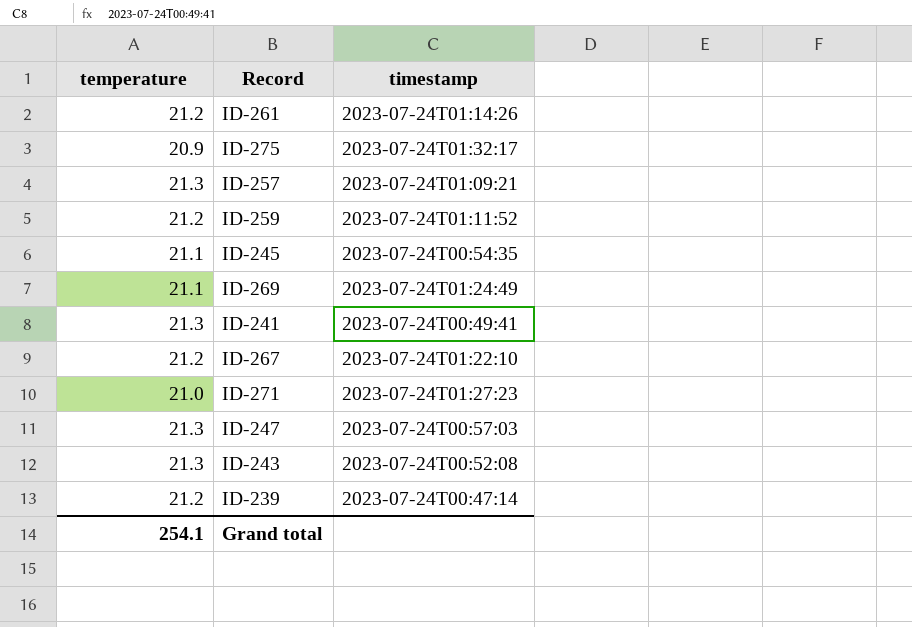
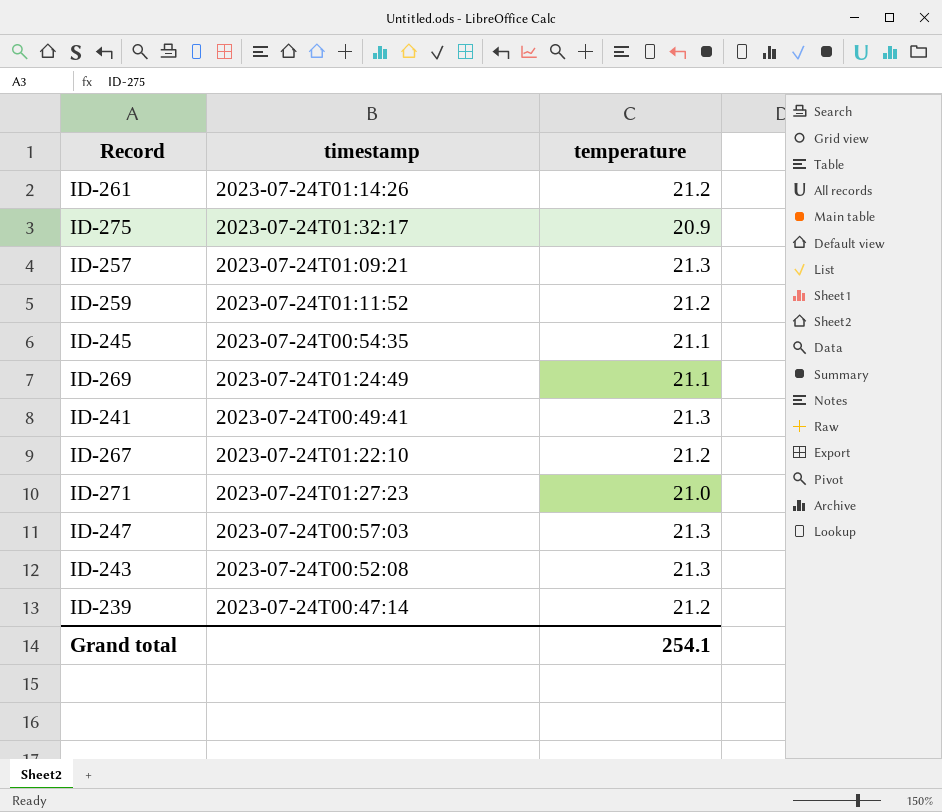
column temperature | position: 1 -> 3

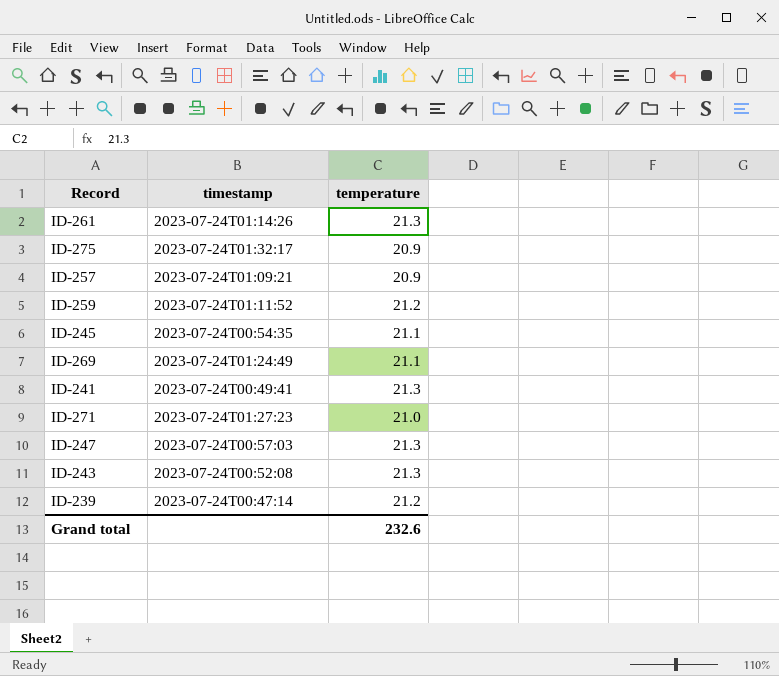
row ID-267: 2023-07-24T01:22:10 | 21.2 -> none
ID-261 | temperature: 21.2 -> 21.3
ID-257 | temperature: 21.3 -> 20.9
Grand total | temperature: 254.1 -> 232.6

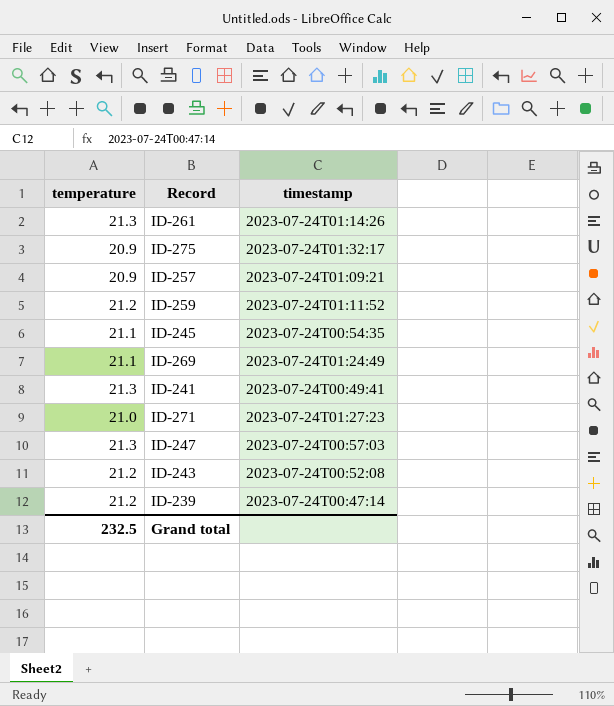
column temperature | position: 3 -> 1
ID-243 | temperature: 21.3 -> 21.2
Grand total | temperature: 232.6 -> 232.5

